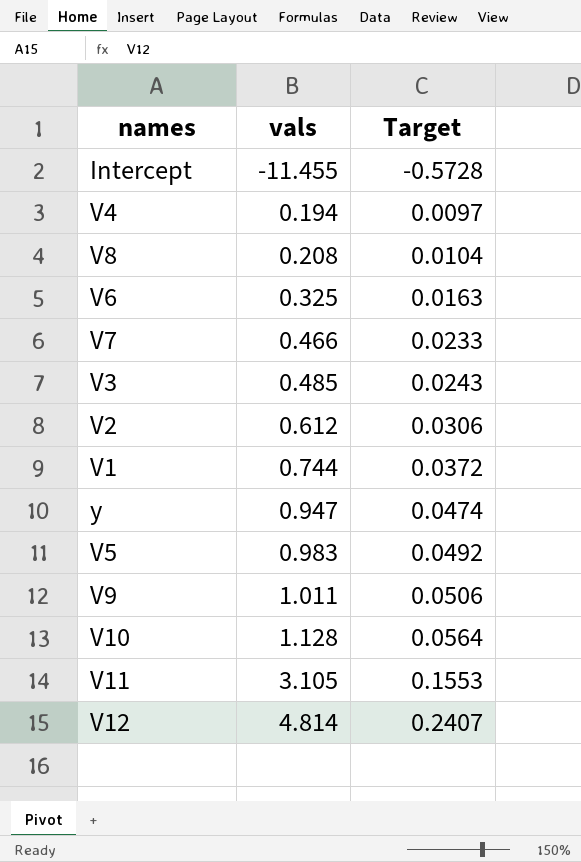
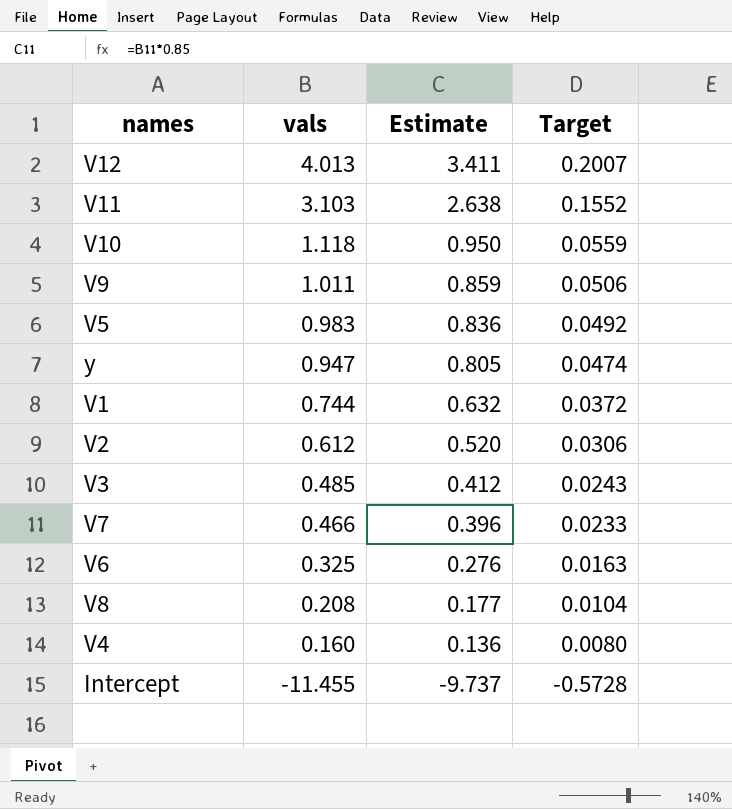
row order: vals ascending -> vals descending
column Estimate | formula: none -> [vals] * 0.85
V12 | vals: 4.814 -> 4.013
V12 | Target: 0.2407 -> 0.2007
V11 | vals: 3.105 -> 3.103
V11 | Target: 0.1553 -> 0.1552
V10 | vals: 1.128 -> 1.118
V10 | Target: 0.0564 -> 0.0559
V4 | vals: 0.194 -> 0.160
V4 | Target: 0.0097 -> 0.0080

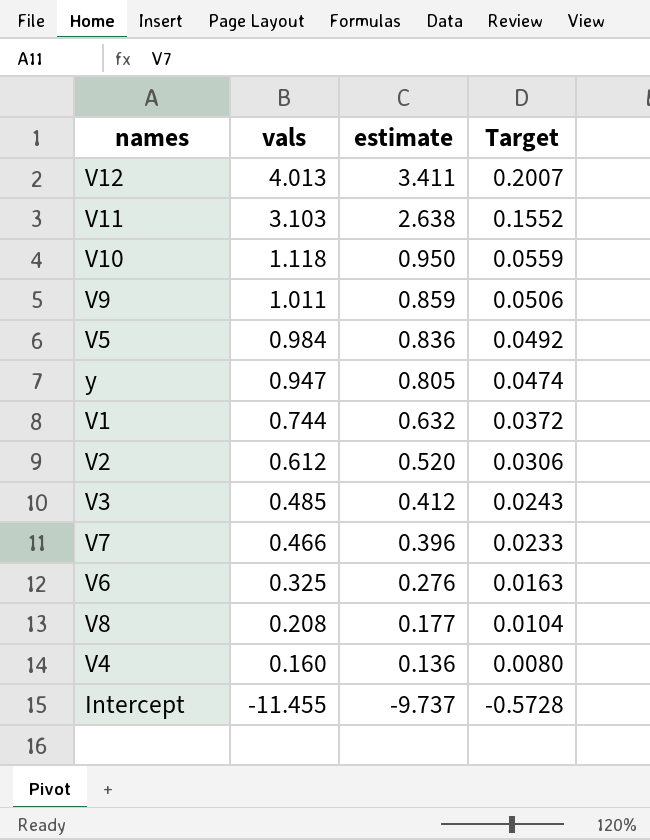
column name: Estimate -> estimate
V5 | vals: 0.983 -> 0.984

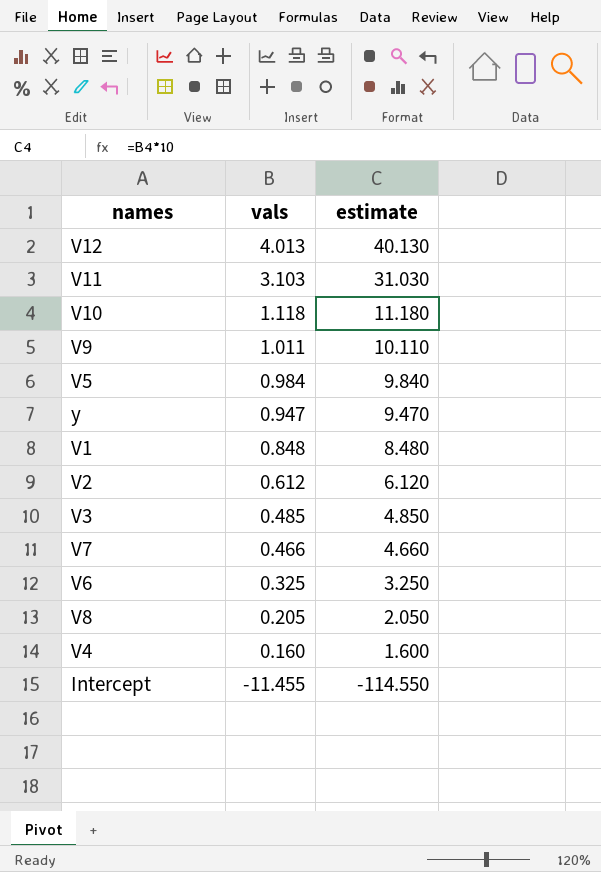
column Target | formula: [vals] * 0.05 -> none
column estimate | formula: [vals] * 0.85 -> [vals] * 10
V1 | vals: 0.744 -> 0.848
V8 | vals: 0.208 -> 0.205

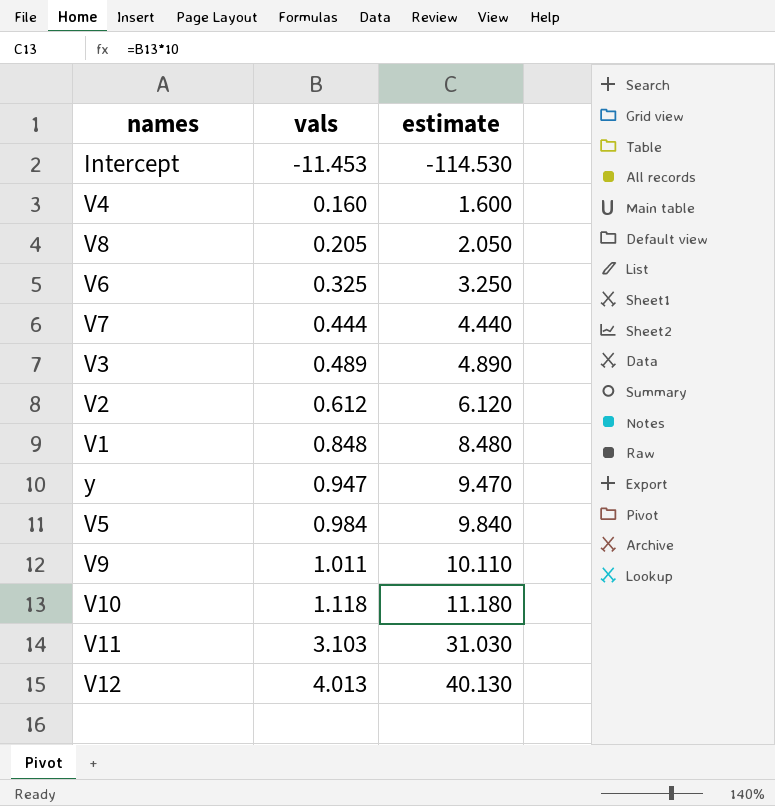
row order: vals descending -> vals ascending
Intercept | vals: -11.455 -> -11.453
Intercept | estimate: -114.550 -> -114.530
V7 | vals: 0.466 -> 0.444
V7 | estimate: 4.660 -> 4.440
V3 | vals: 0.485 -> 0.489
V3 | estimate: 4.850 -> 4.890

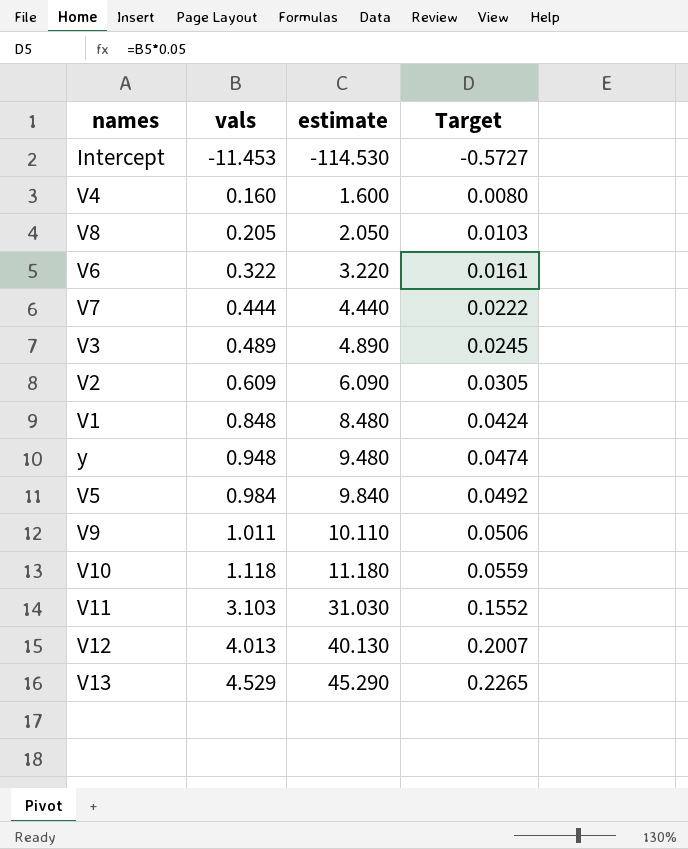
column Target | formula: none -> [vals] * 0.05
V6 | vals: 0.325 -> 0.322
V6 | estimate: 3.250 -> 3.220
V2 | vals: 0.612 -> 0.609
V2 | estimate: 6.120 -> 6.090
y | vals: 0.947 -> 0.948
y | estimate: 9.470 -> 9.480
row V13: none -> 4.529 | 45.290 | 0.2265

